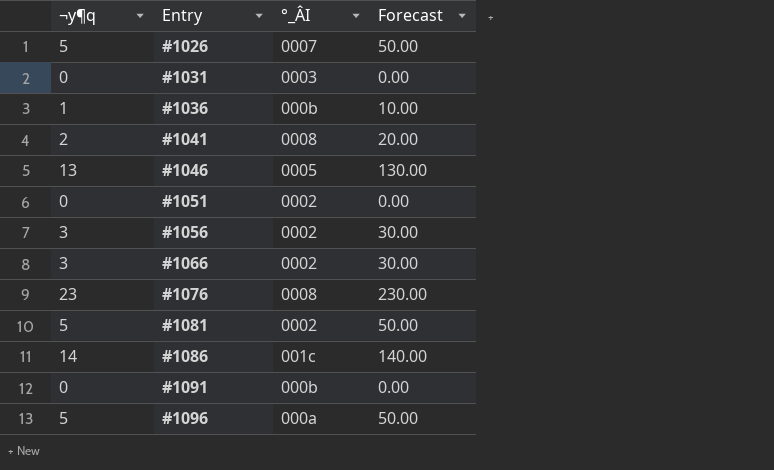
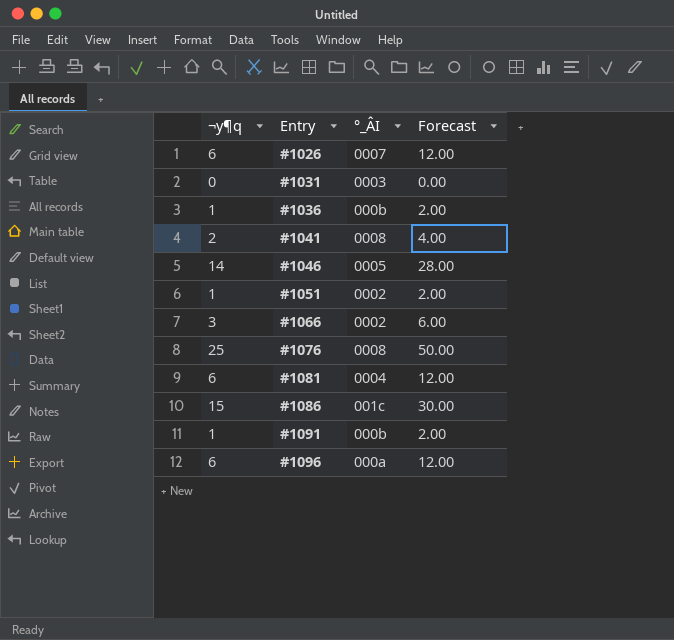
column Forecast | formula: [¬y¶q] * 10 -> [¬y¶q] * 2
row #1056: 3 | 0002 | 30.00 -> none
#1026 | ¬y¶q: 5 -> 6
#1046 | ¬y¶q: 13 -> 14
#1051 | ¬y¶q: 0 -> 1
#1076 | ¬y¶q: 23 -> 25
#1081 | ¬y¶q: 5 -> 6
#1081 | °_ÂI: 0002 -> 0004
#1086 | ¬y¶q: 14 -> 15
#1091 | ¬y¶q: 0 -> 1
#1096 | ¬y¶q: 5 -> 6

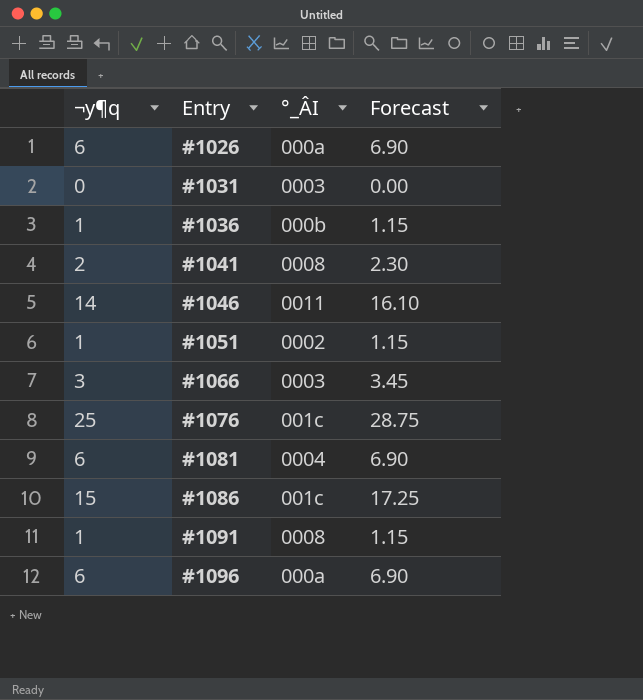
column Forecast | formula: [¬y¶q] * 2 -> [¬y¶q] * 1.15
#1026 | °_ÂI: 0007 -> 000a
#1046 | °_ÂI: 0005 -> 0011
#1066 | °_ÂI: 0002 -> 0003
#1076 | °_ÂI: 0008 -> 001c
#1091 | °_ÂI: 000b -> 0008

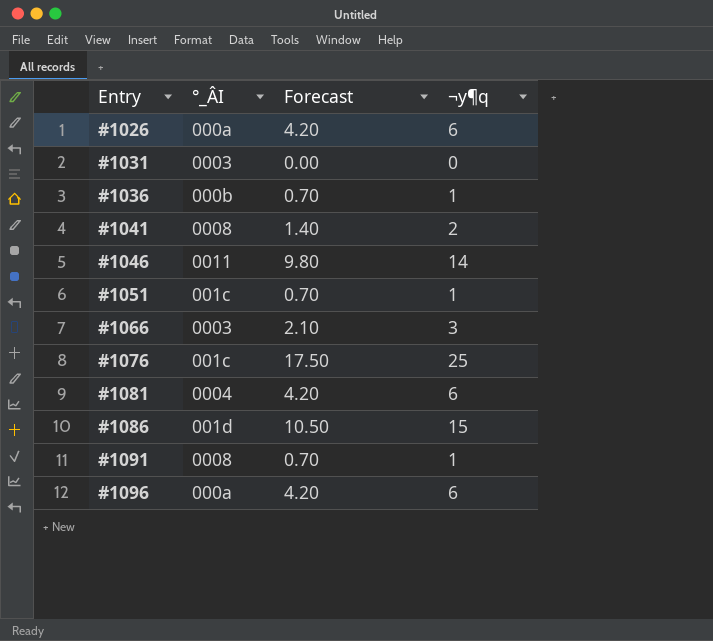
column Forecast | formula: [¬y¶q] * 1.15 -> [¬y¶q] * 0.7
column ¬y¶q | position: 1 -> 4
#1051 | °_ÂI: 0002 -> 001c
#1086 | °_ÂI: 001c -> 001d

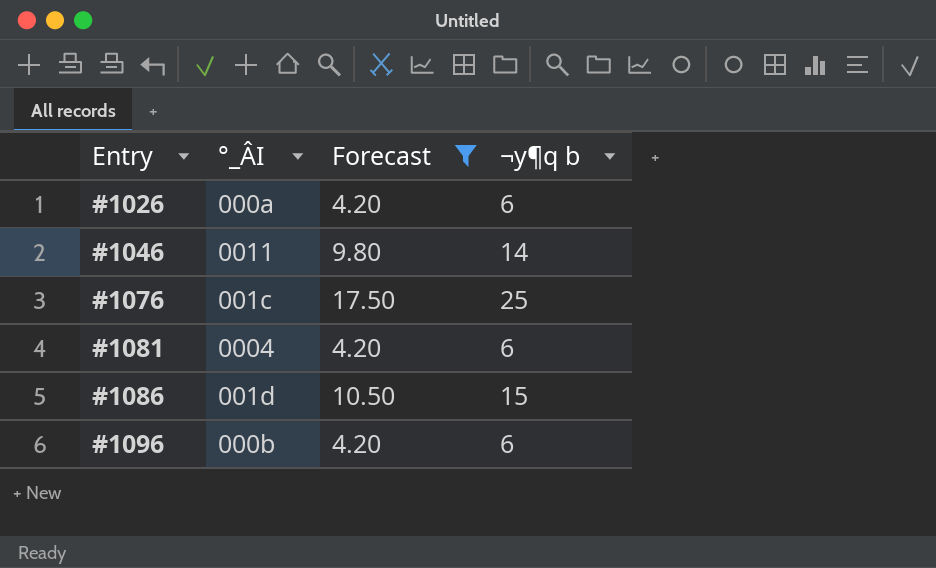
filter: none -> Forecast >= 4.20
column name: ¬y¶q -> ¬y¶q b
#1096 | °_ÂI: 000a -> 000b

